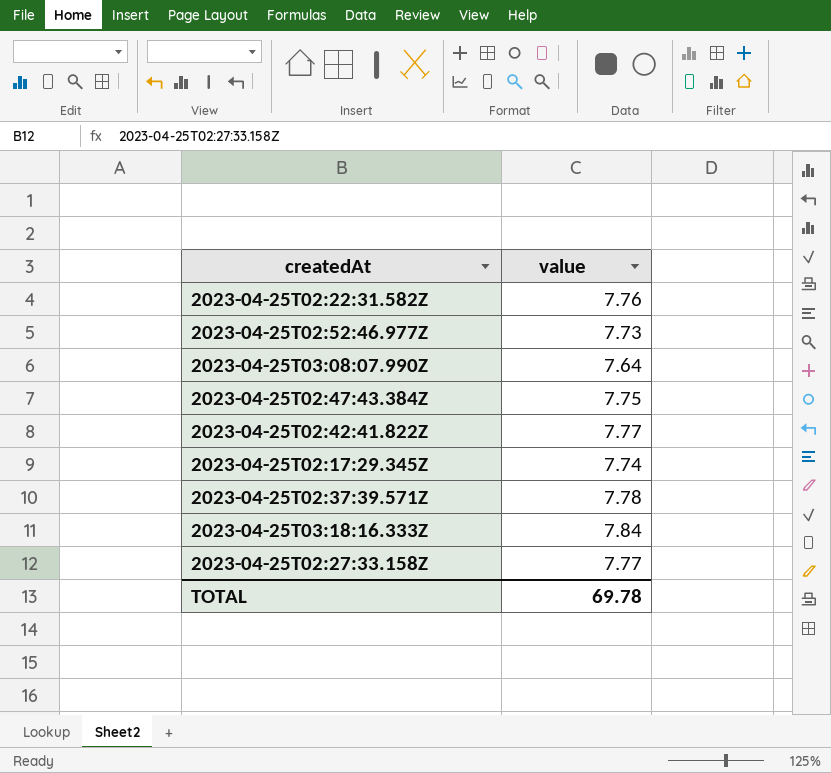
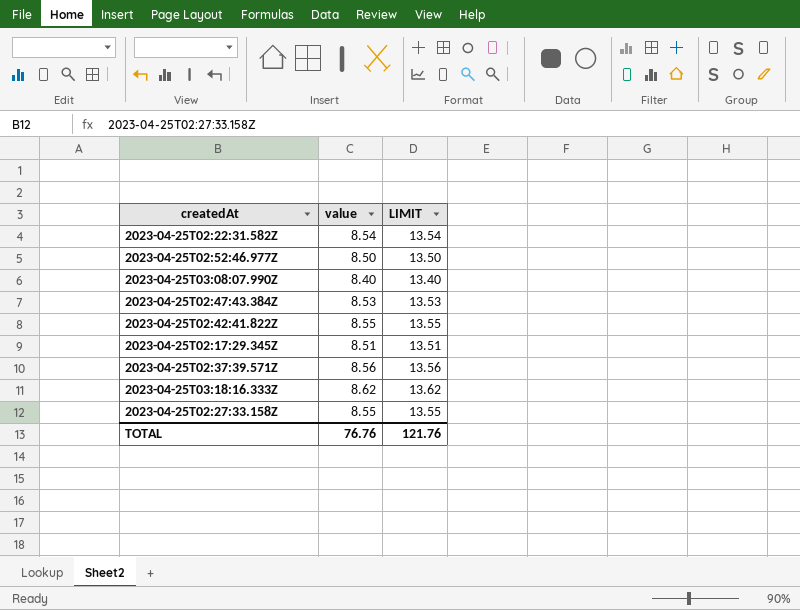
column LIMIT | formula: none -> [value] + 5
2023-04-25T02:22:31.582Z | value: 7.76 -> 8.54
2023-04-25T02:52:46.977Z | value: 7.73 -> 8.50
2023-04-25T03:08:07.990Z | value: 7.64 -> 8.40
2023-04-25T02:47:43.384Z | value: 7.75 -> 8.53
2023-04-25T02:42:41.822Z | value: 7.77 -> 8.55
2023-04-25T02:17:29.345Z | value: 7.74 -> 8.51
2023-04-25T02:37:39.571Z | value: 7.78 -> 8.56
2023-04-25T03:18:16.333Z | value: 7.84 -> 8.62
2023-04-25T02:27:33.158Z | value: 7.77 -> 8.55
TOTAL | value: 69.78 -> 76.76

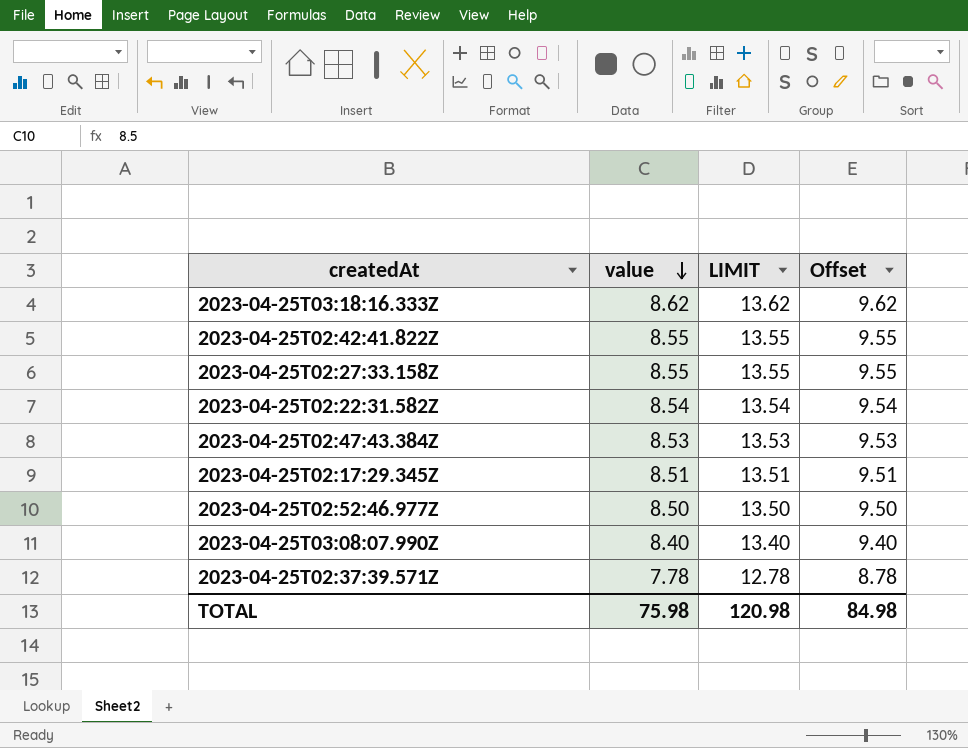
row order: none -> value descending
column Offset | formula: none -> [value] + 1
2023-04-25T02:37:39.571Z | value: 8.56 -> 7.78
2023-04-25T02:37:39.571Z | LIMIT: 13.56 -> 12.78
TOTAL | value: 76.76 -> 75.98
TOTAL | LIMIT: 121.76 -> 120.98

